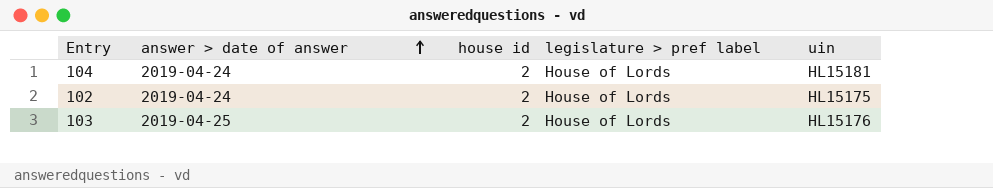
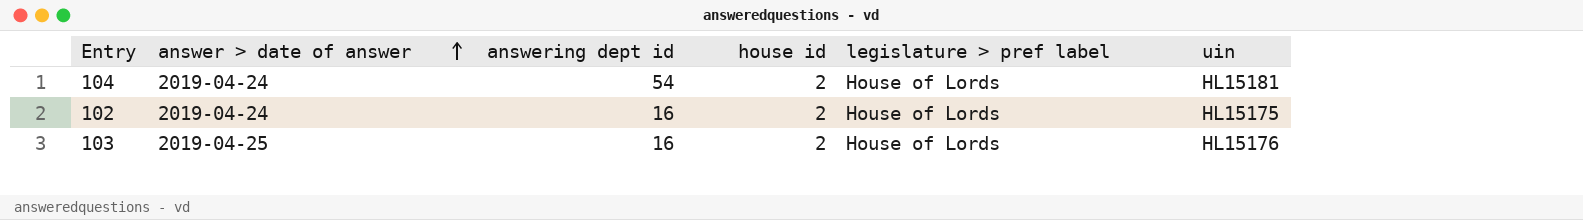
column answering dept id | position: none -> 3

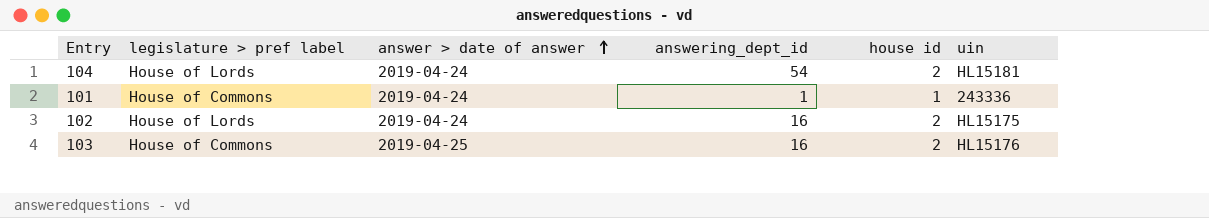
column legislature > pref label | position: 5 -> 2
column name: answering dept id -> answering_dept_id
row 101: none -> House of Commons | 2019-04-24 | 1 | 1 | 243336
103 | legislature > pref label: House of Lords -> House of Commons

